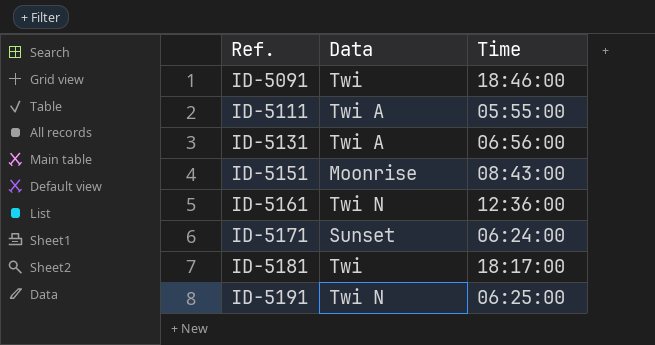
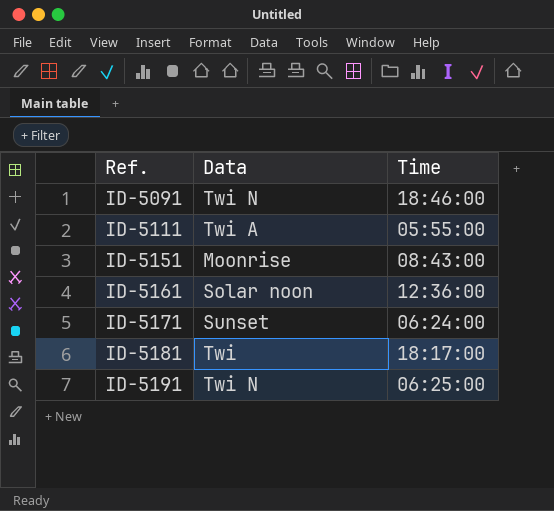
row ID-5131: Twi A | 06:56:00 -> none
ID-5091 | Data: Twi -> Twi N
ID-5161 | Data: Twi N -> Solar noon

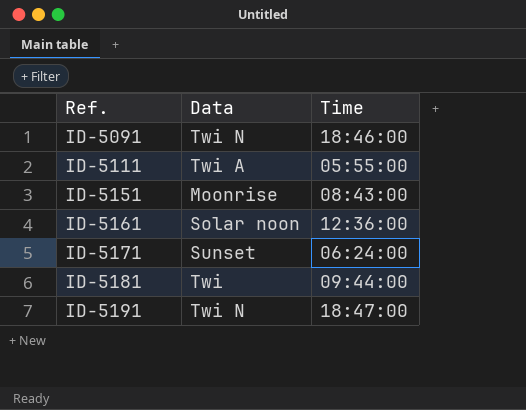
ID-5181 | Time: 18:17:00 -> 09:44:00
ID-5191 | Time: 06:25:00 -> 18:47:00

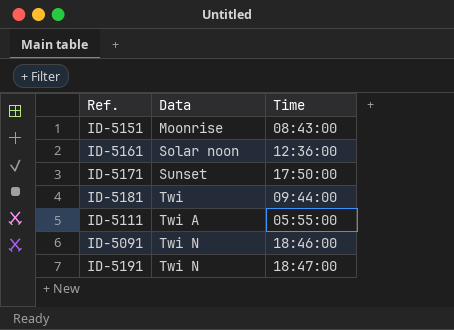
row order: Ref. ascending -> Data ascending
ID-5171 | Time: 06:24:00 -> 17:50:00

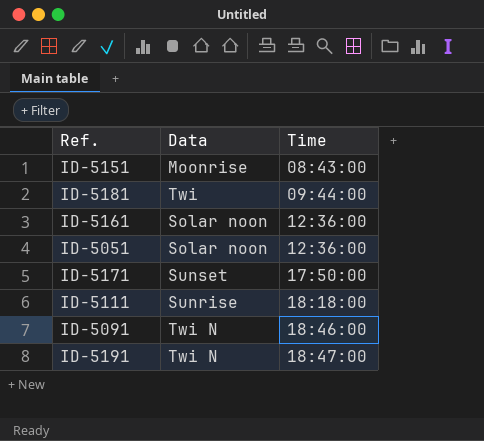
row order: Data ascending -> Time ascending
row ID-5051: none -> Solar noon | 12:36:00
ID-5111 | Data: Twi A -> Sunrise
ID-5111 | Time: 05:55:00 -> 18:18:00

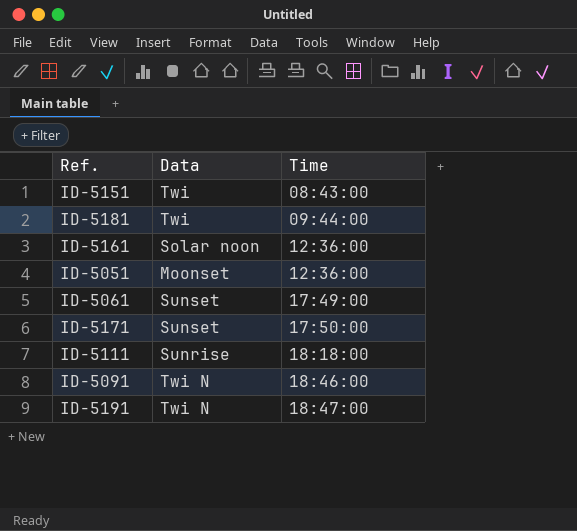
ID-5151 | Data: Moonrise -> Twi
ID-5051 | Data: Solar noon -> Moonset
row ID-5061: none -> Sunset | 17:49:00

